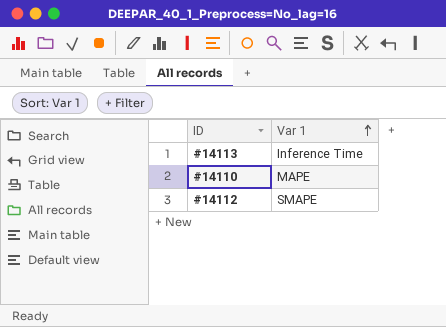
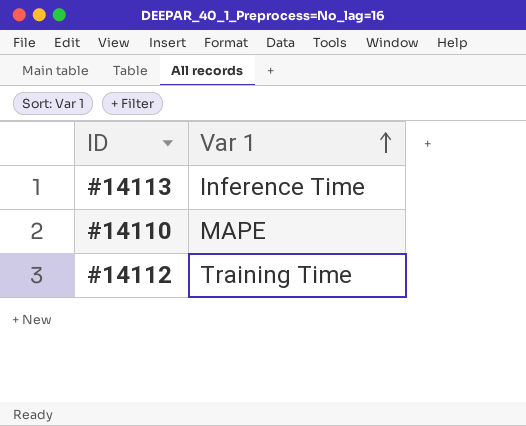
#14112 | Var 1: SMAPE -> Training Time

